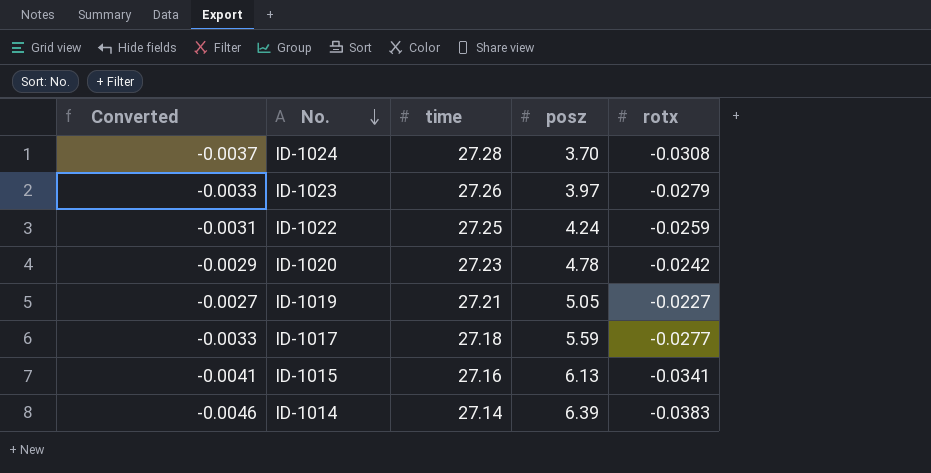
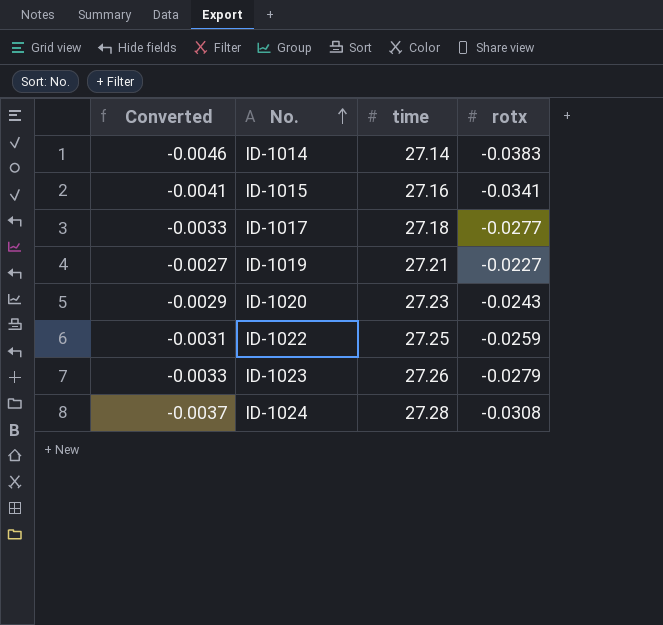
row order: No. descending -> No. ascending
column posz | position: 4 -> none
ID-1020 | rotx: -0.0242 -> -0.0243

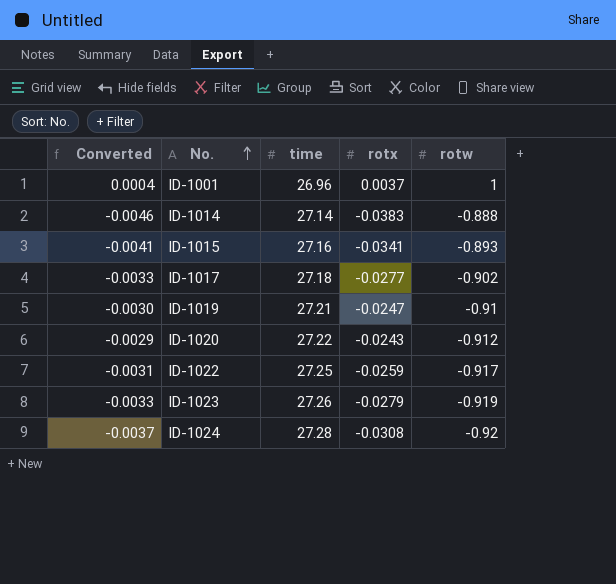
column rotw | position: none -> 5
row ID-1001: none -> 0.0004 | 26.96 | 0.0037 | 1
ID-1019 | Converted: -0.0027 -> -0.0030
ID-1019 | rotx: -0.0227 -> -0.0247
ID-1020 | time: 27.23 -> 27.22

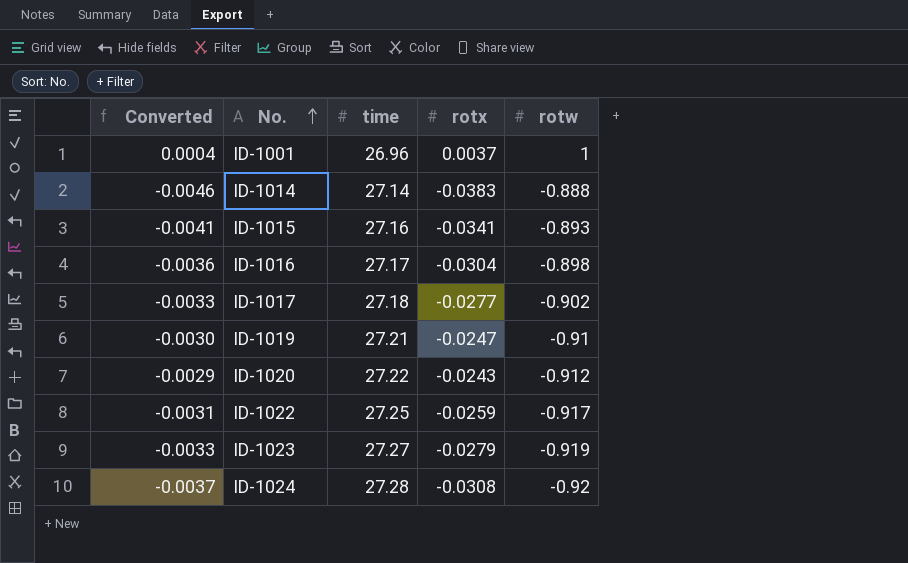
row ID-1016: none -> -0.0036 | 27.17 | -0.0304 | -0.898
ID-1023 | time: 27.26 -> 27.27

